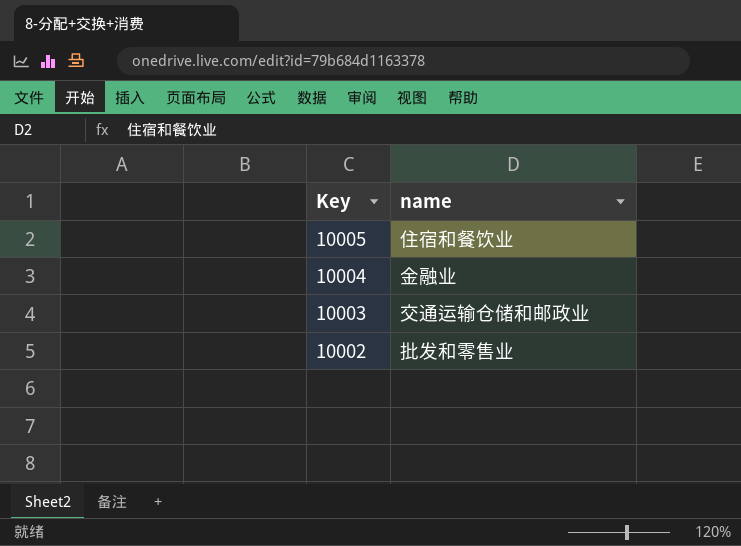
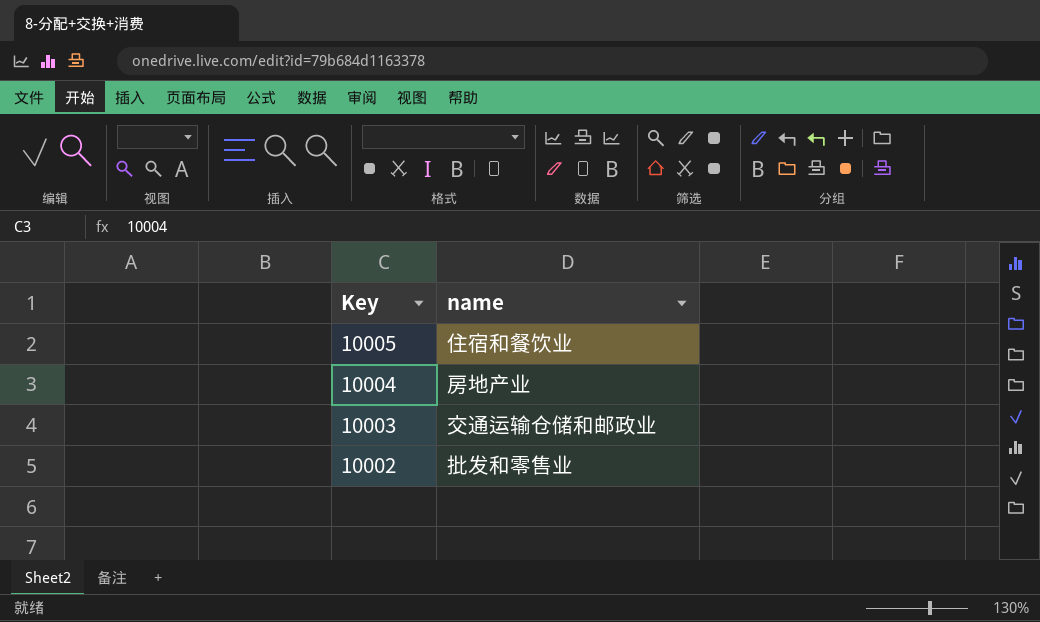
10004 | name: 金融业 -> 房地产业

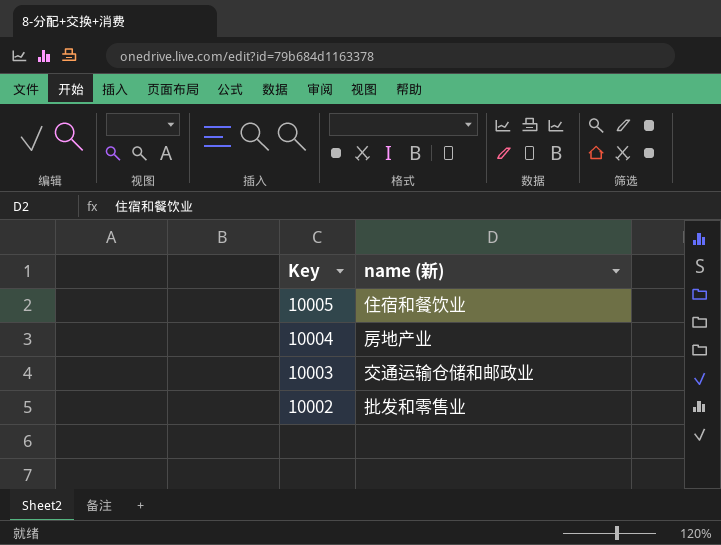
column name: name -> name (新)

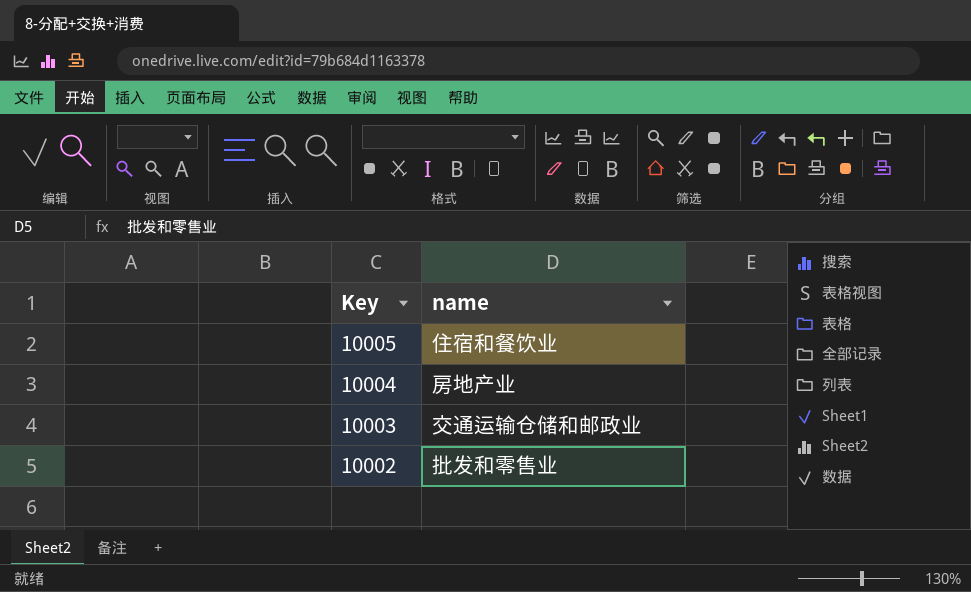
column name: name (新) -> name

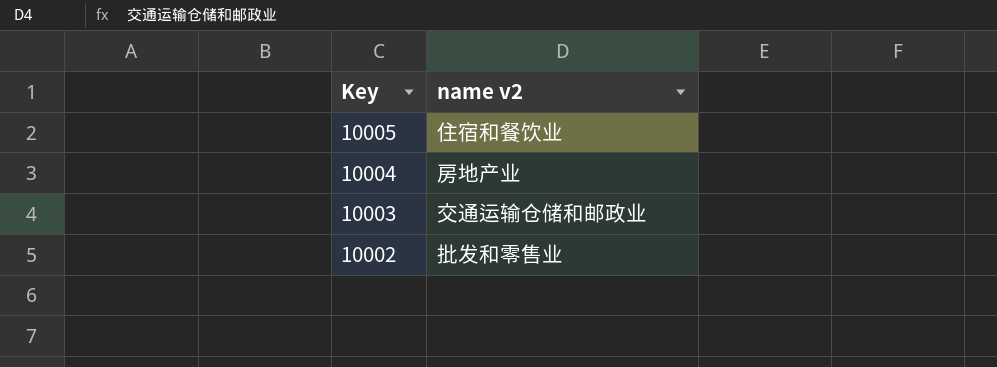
column name: name -> name v2

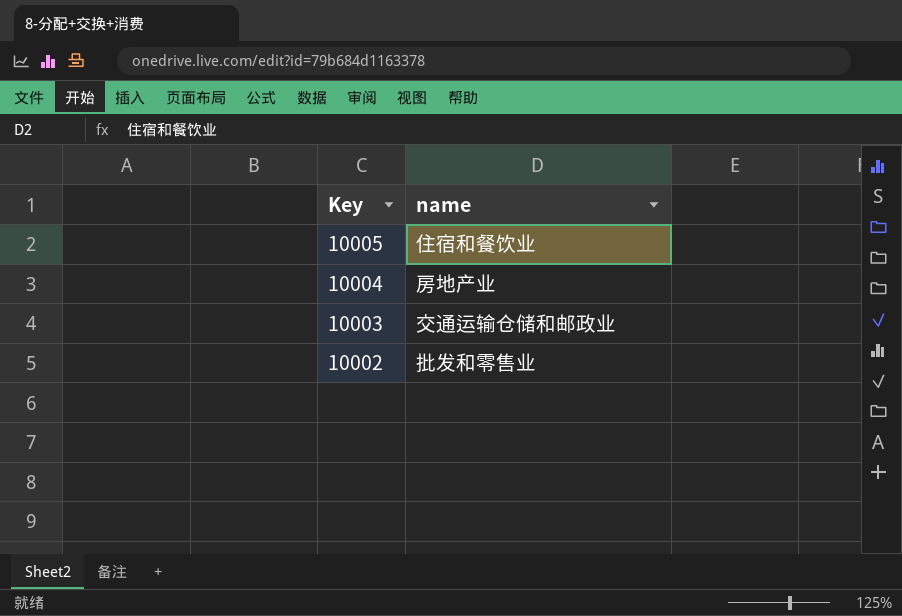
column name: name v2 -> name

